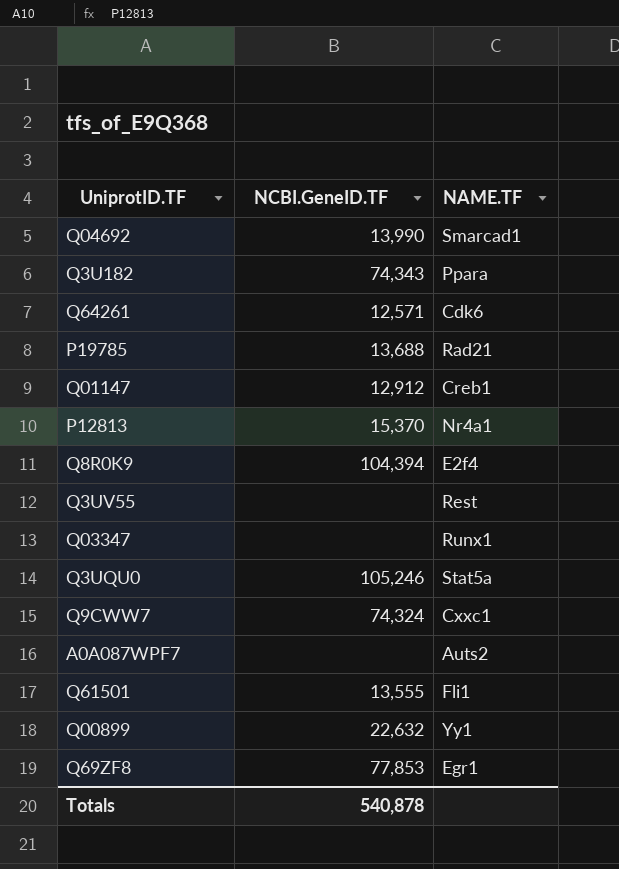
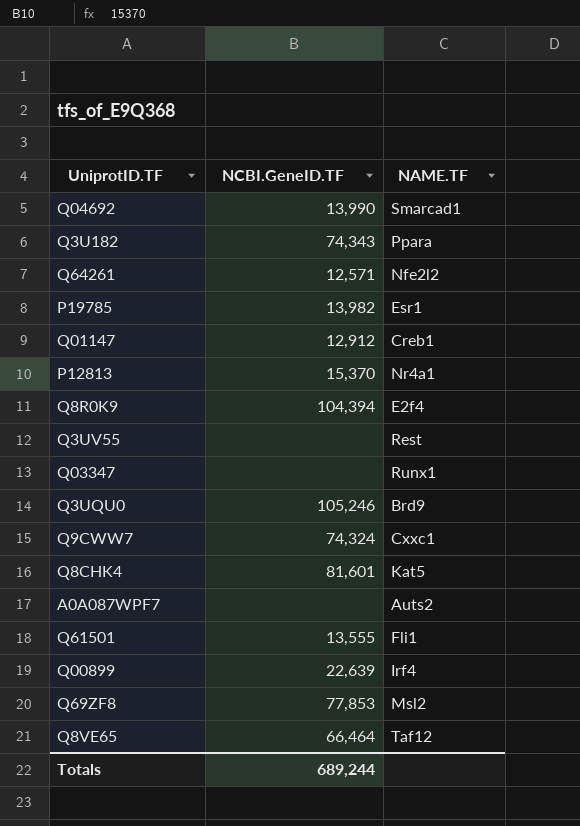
Q64261 | NAME.TF: Cdk6 -> Nfe2l2
P19785 | NCBI.GeneID.TF: 13,688 -> 13,982
P19785 | NAME.TF: Rad21 -> Esr1
Q3UQU0 | NAME.TF: Stat5a -> Brd9
row Q8CHK4: none -> 81,601 | Kat5
Q00899 | NCBI.GeneID.TF: 22,632 -> 22,639
Q00899 | NAME.TF: Yy1 -> Irf4
Q69ZF8 | NAME.TF: Egr1 -> Msl2
row Q8VE65: none -> 66,464 | Taf12
Totals | NCBI.GeneID.TF: 540,878 -> 689,244

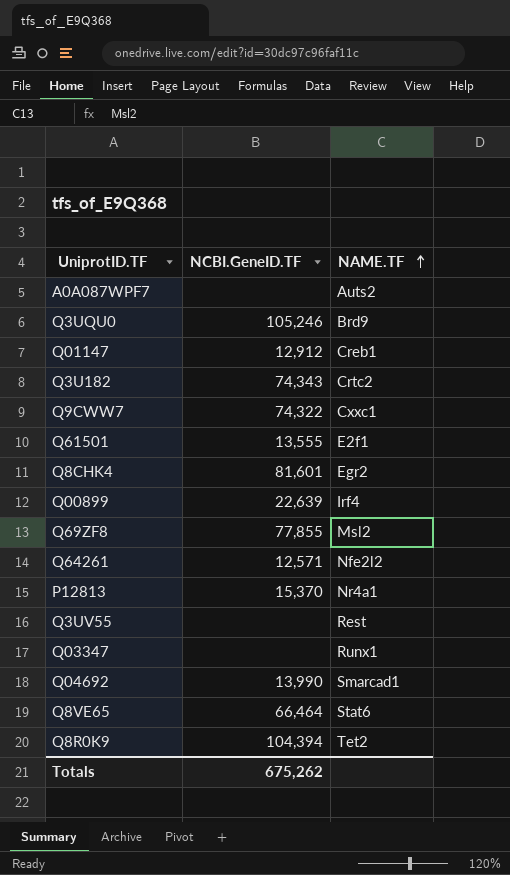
row order: none -> NAME.TF ascending
row P19785: 13,982 | Esr1 -> none
Q3U182 | NAME.TF: Ppara -> Crtc2
Q9CWW7 | NCBI.GeneID.TF: 74,324 -> 74,322
Q61501 | NAME.TF: Fli1 -> E2f1
Q8CHK4 | NAME.TF: Kat5 -> Egr2
Q69ZF8 | NCBI.GeneID.TF: 77,853 -> 77,855
Q8VE65 | NAME.TF: Taf12 -> Stat6
Q8R0K9 | NAME.TF: E2f4 -> Tet2
Totals | NCBI.GeneID.TF: 689,244 -> 675,262

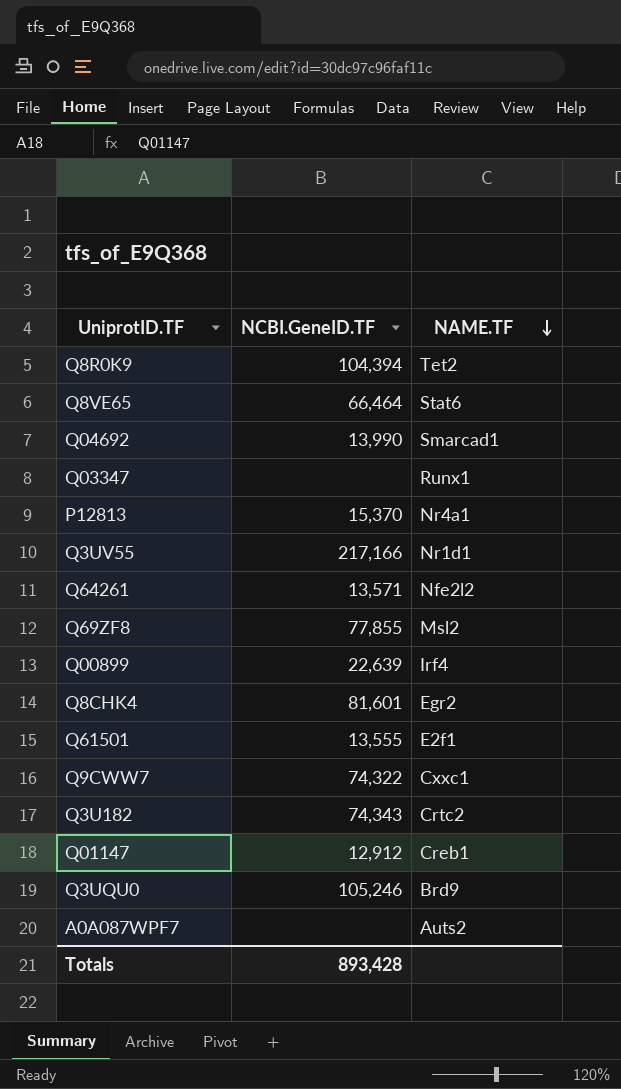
row order: NAME.TF ascending -> NAME.TF descending
Q3UV55 | NCBI.GeneID.TF: none -> 217,166
Q3UV55 | NAME.TF: Rest -> Nr1d1
Q64261 | NCBI.GeneID.TF: 12,571 -> 13,571
Totals | NCBI.GeneID.TF: 675,262 -> 893,428

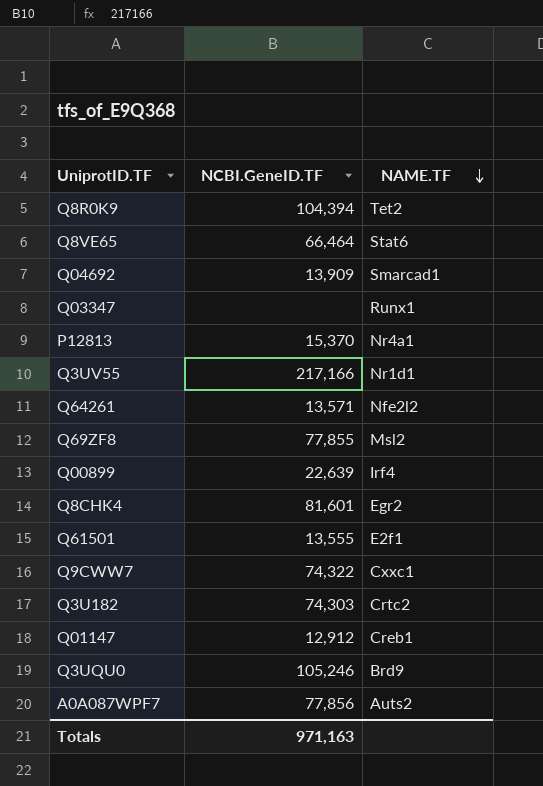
Q04692 | NCBI.GeneID.TF: 13,990 -> 13,909
Q3U182 | NCBI.GeneID.TF: 74,343 -> 74,303
A0A087WPF7 | NCBI.GeneID.TF: none -> 77,856
Totals | NCBI.GeneID.TF: 893,428 -> 971,163

